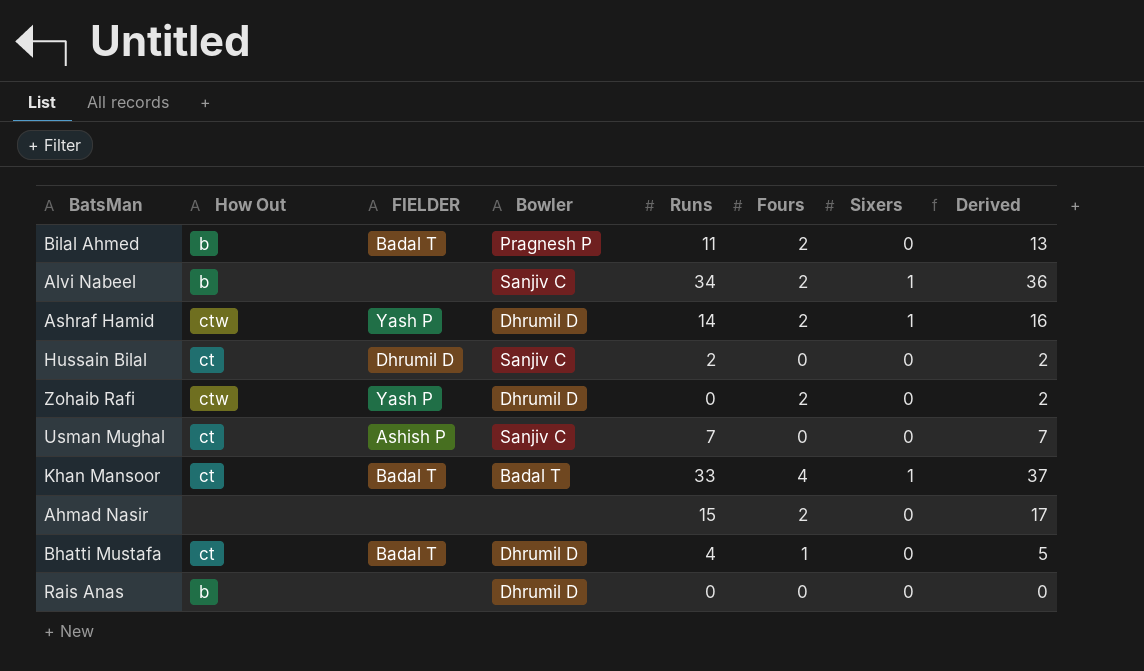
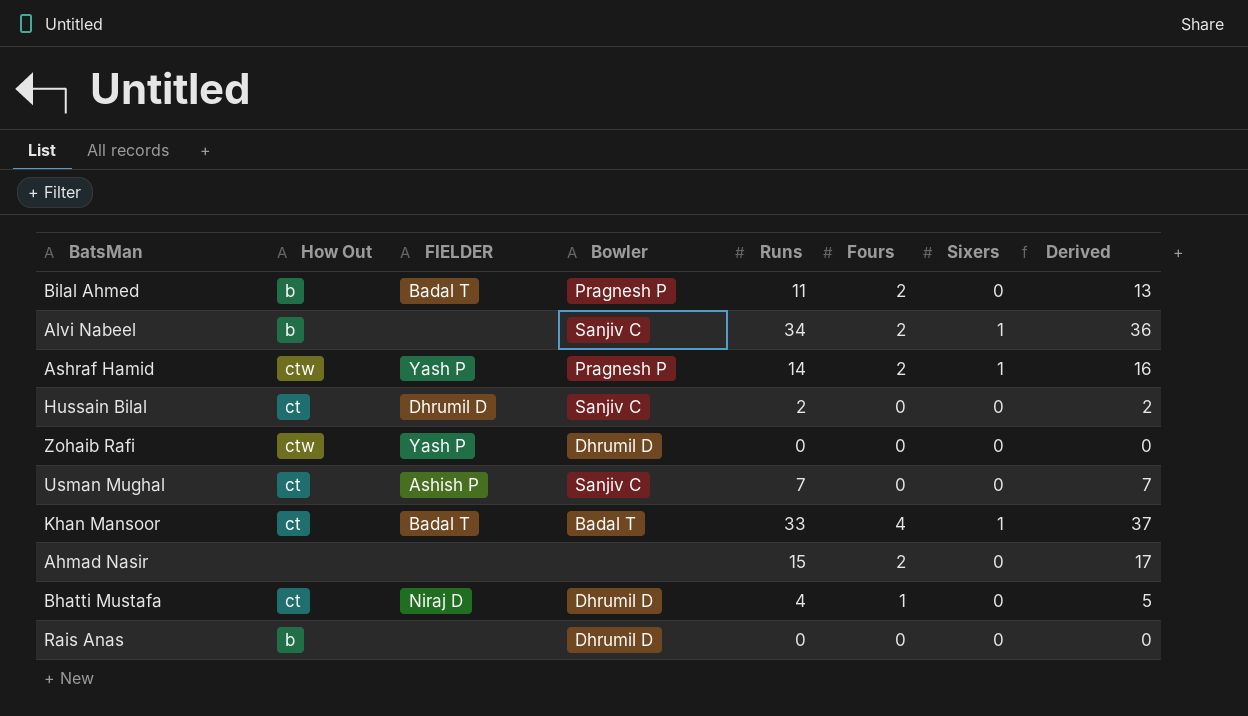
Ashraf Hamid | Bowler: Dhrumil D -> Pragnesh P
Zohaib Rafi | Fours: 2 -> 0
Zohaib Rafi | Derived: 2 -> 0
Bhatti Mustafa | FIELDER: Badal T -> Niraj D

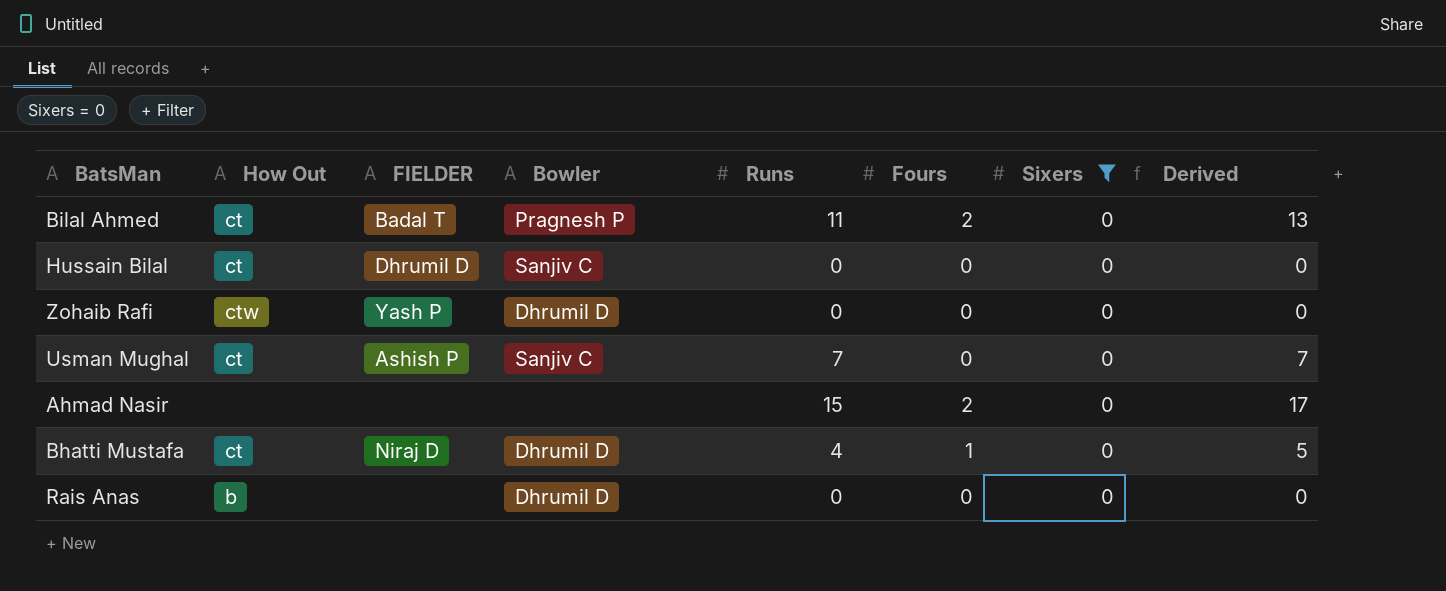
filter: none -> Sixers = 0
Bilal Ahmed | How Out: b -> ct
Hussain Bilal | Runs: 2 -> 0
Hussain Bilal | Derived: 2 -> 0

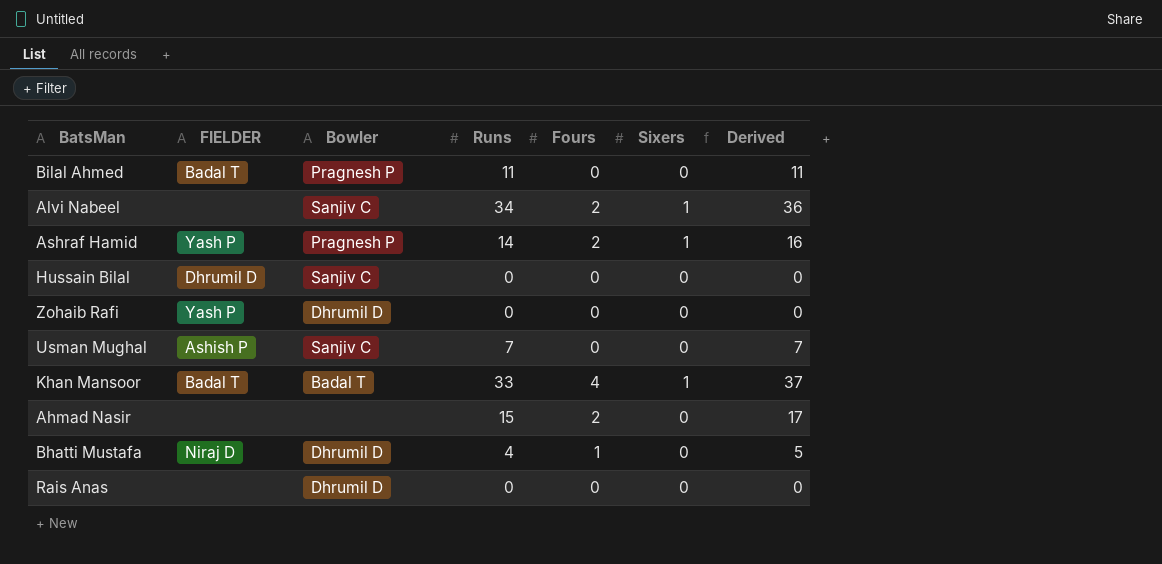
filter: Sixers = 0 -> none
column How Out | position: 2 -> none
Bilal Ahmed | Fours: 2 -> 0
Bilal Ahmed | Derived: 13 -> 11

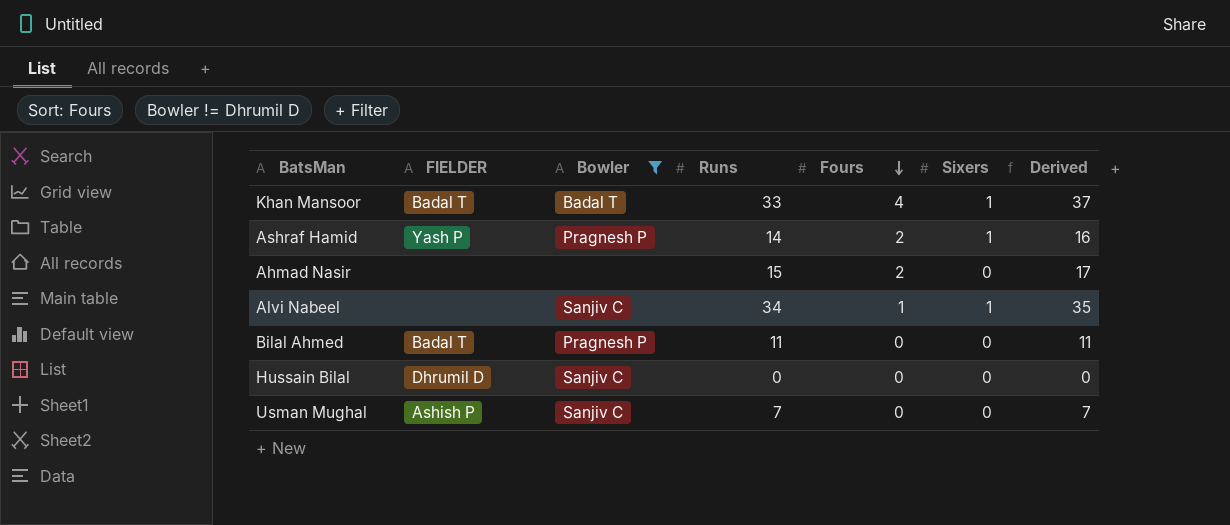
filter: none -> Bowler != Dhrumil D
row order: none -> Fours descending
Alvi Nabeel | Fours: 2 -> 1
Alvi Nabeel | Derived: 36 -> 35

